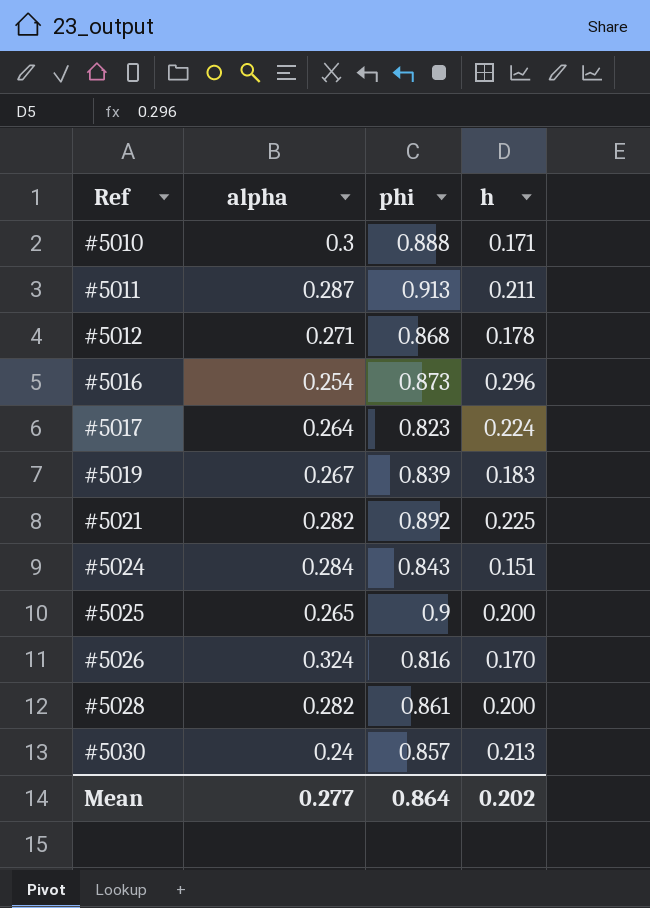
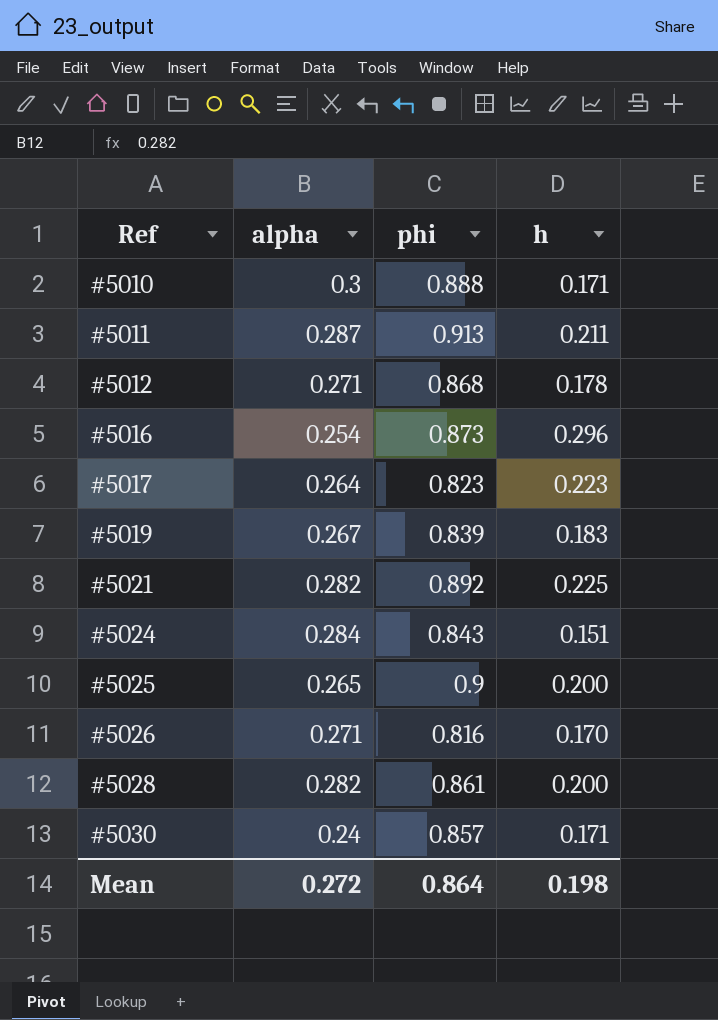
#5017 | h: 0.224 -> 0.223
#5026 | alpha: 0.324 -> 0.271
#5030 | h: 0.213 -> 0.171
Mean | alpha: 0.277 -> 0.272
Mean | h: 0.202 -> 0.198

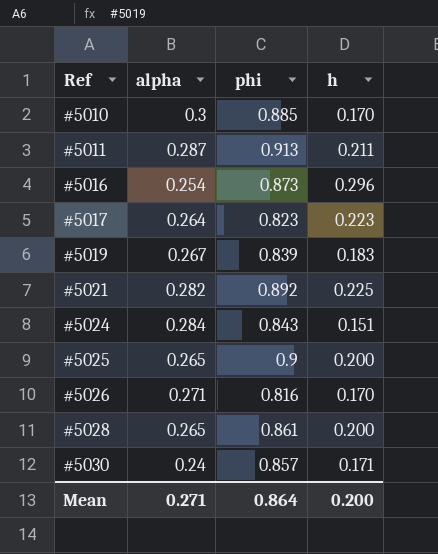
row #5012: 0.271 | 0.868 | 0.178 -> none
#5010 | phi: 0.888 -> 0.885
#5010 | h: 0.171 -> 0.170
#5028 | alpha: 0.282 -> 0.265
Mean | alpha: 0.272 -> 0.271
Mean | h: 0.198 -> 0.200

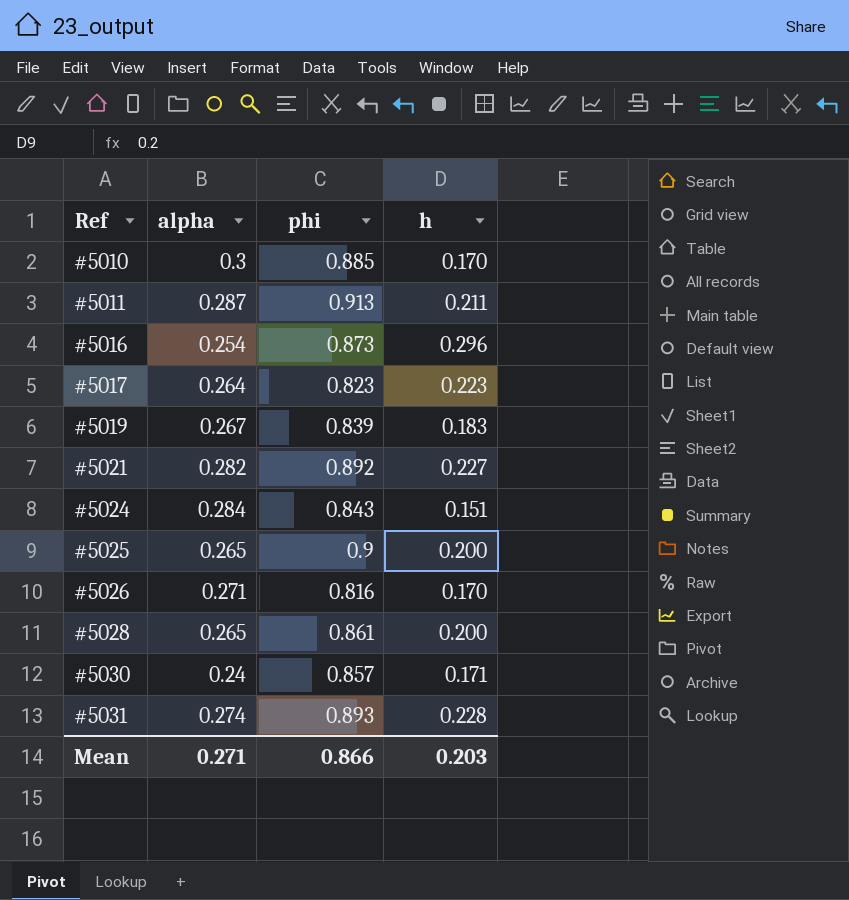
#5021 | h: 0.225 -> 0.227
row #5031: none -> 0.274 | 0.893 | 0.228
Mean | phi: 0.864 -> 0.866
Mean | h: 0.200 -> 0.203

